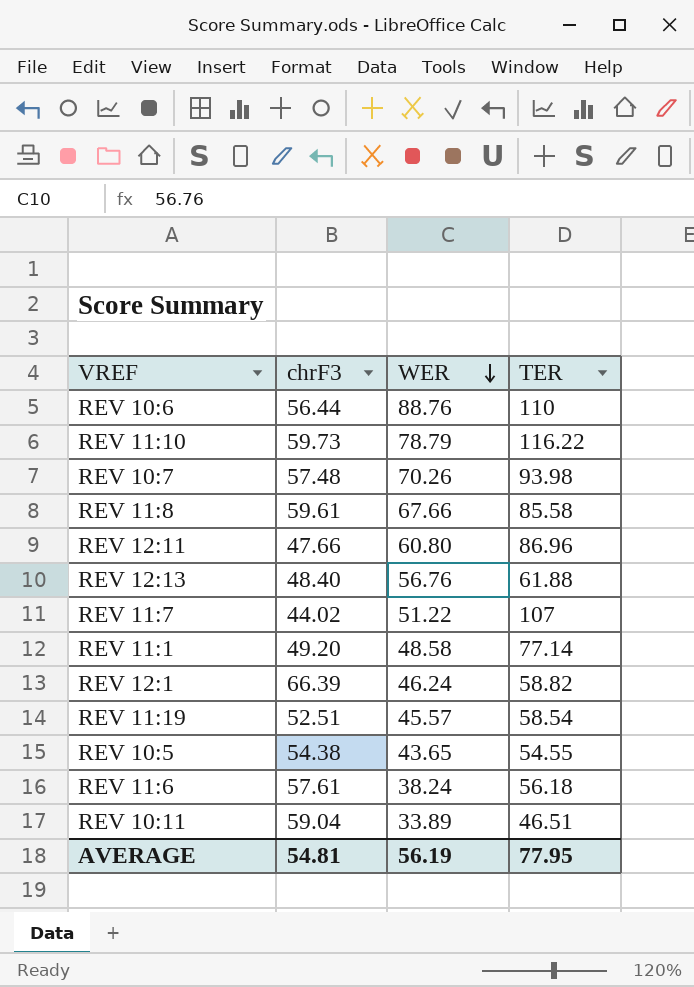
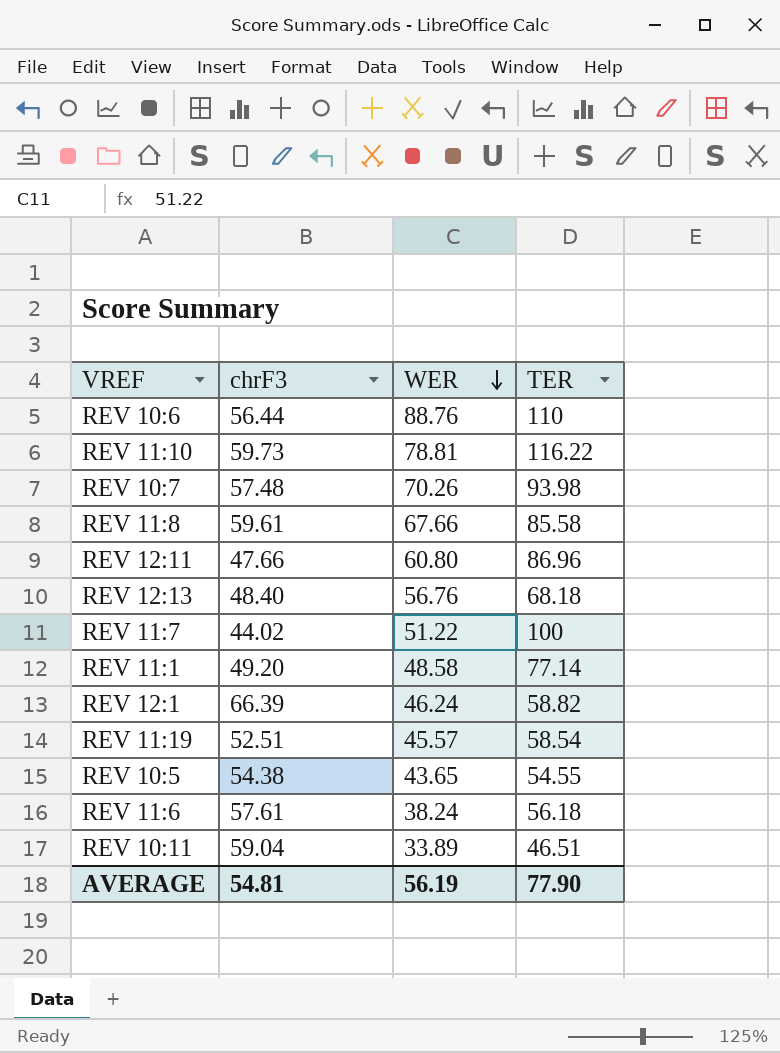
REV 11:10 | WER: 78.79 -> 78.81
REV 12:13 | TER: 61.88 -> 68.18
REV 11:7 | TER: 107 -> 100
AVERAGE | TER: 77.95 -> 77.90

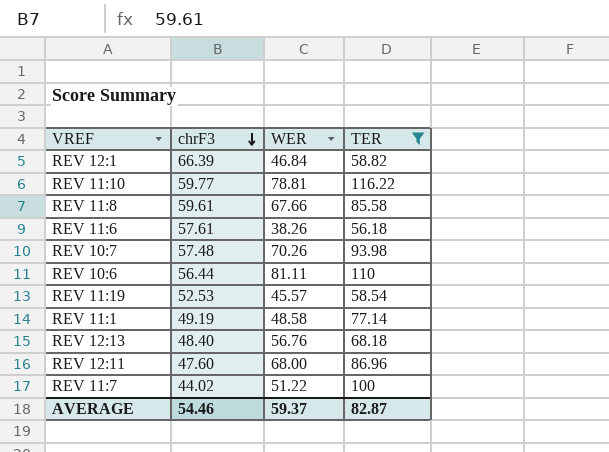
filter: none -> TER >= 56.18
row order: WER descending -> chrF3 descending
REV 12:1 | WER: 46.24 -> 46.84
REV 11:10 | chrF3: 59.73 -> 59.77
REV 11:6 | WER: 38.24 -> 38.26
REV 10:6 | WER: 88.76 -> 81.11
REV 11:19 | chrF3: 52.51 -> 52.53
REV 11:1 | chrF3: 49.20 -> 49.19
REV 12:11 | chrF3: 47.66 -> 47.60
REV 12:11 | WER: 60.80 -> 68.00
AVERAGE | chrF3: 54.81 -> 54.46
AVERAGE | WER: 56.19 -> 59.37
AVERAGE | TER: 77.90 -> 82.87

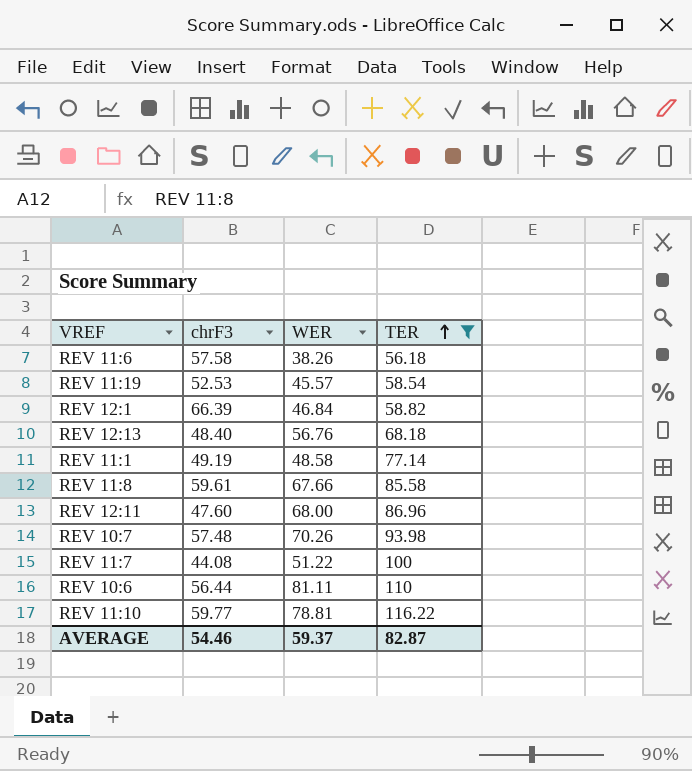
row order: chrF3 descending -> TER ascending
REV 11:6 | chrF3: 57.61 -> 57.58
REV 11:7 | chrF3: 44.02 -> 44.08

